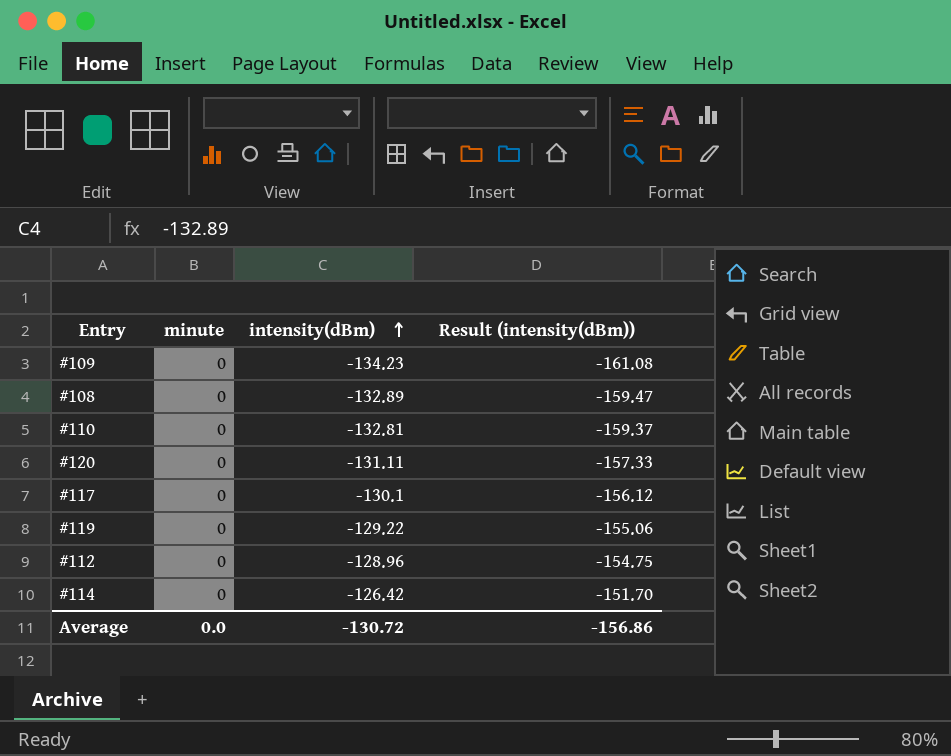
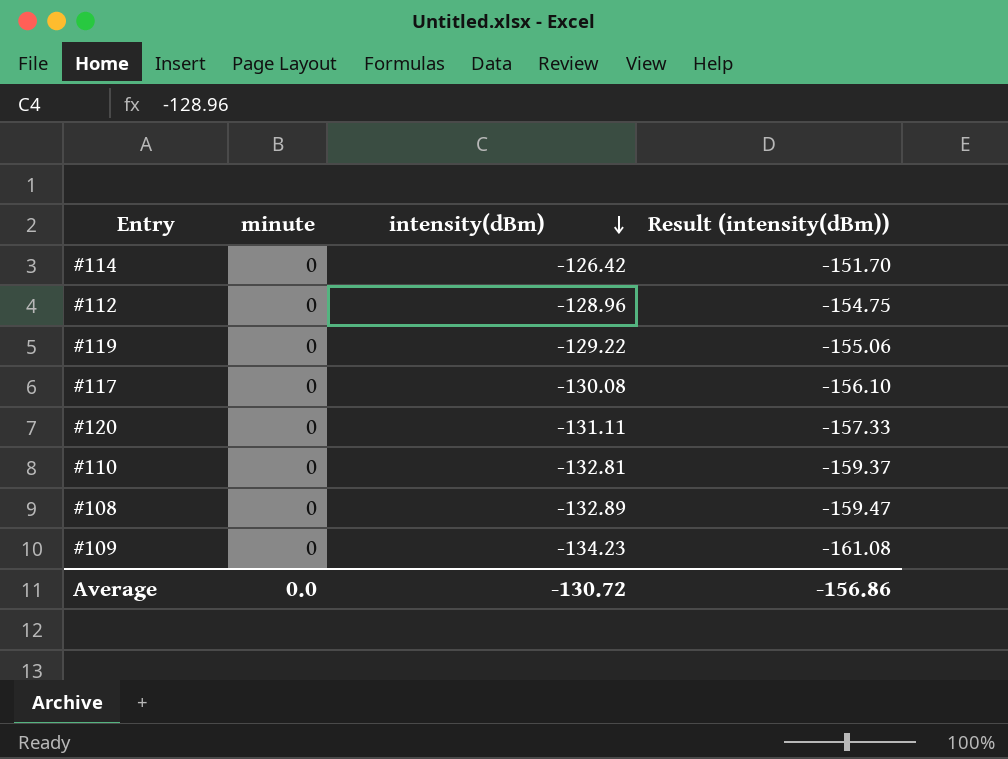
row order: intensity(dBm) ascending -> intensity(dBm) descending
#117 | intensity(dBm): -130.1 -> -130.08
#117 | Result (intensity(dBm)): -156.12 -> -156.10

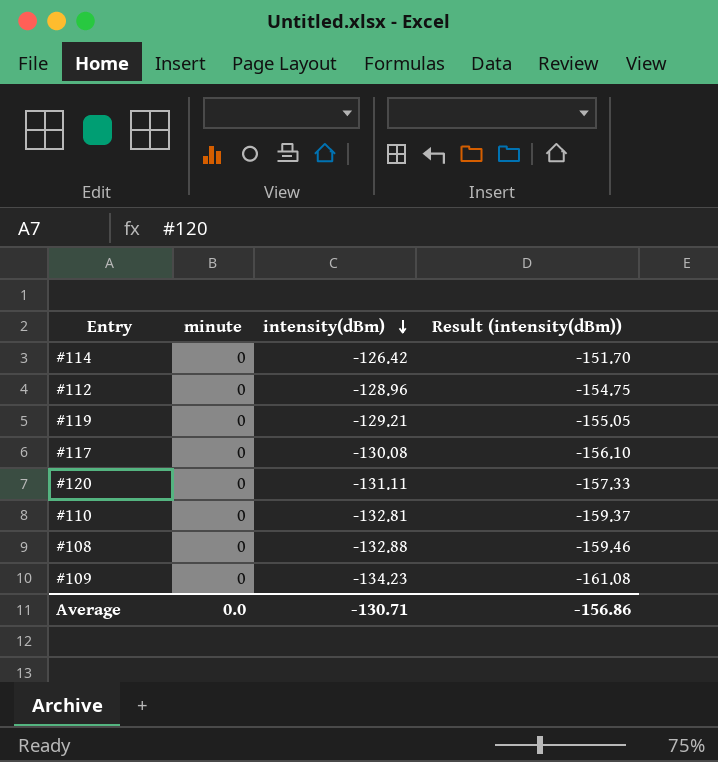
#119 | intensity(dBm): -129.22 -> -129.21
#119 | Result (intensity(dBm)): -155.06 -> -155.05
#108 | intensity(dBm): -132.89 -> -132.88
#108 | Result (intensity(dBm)): -159.47 -> -159.46
Average | intensity(dBm): -130.72 -> -130.71

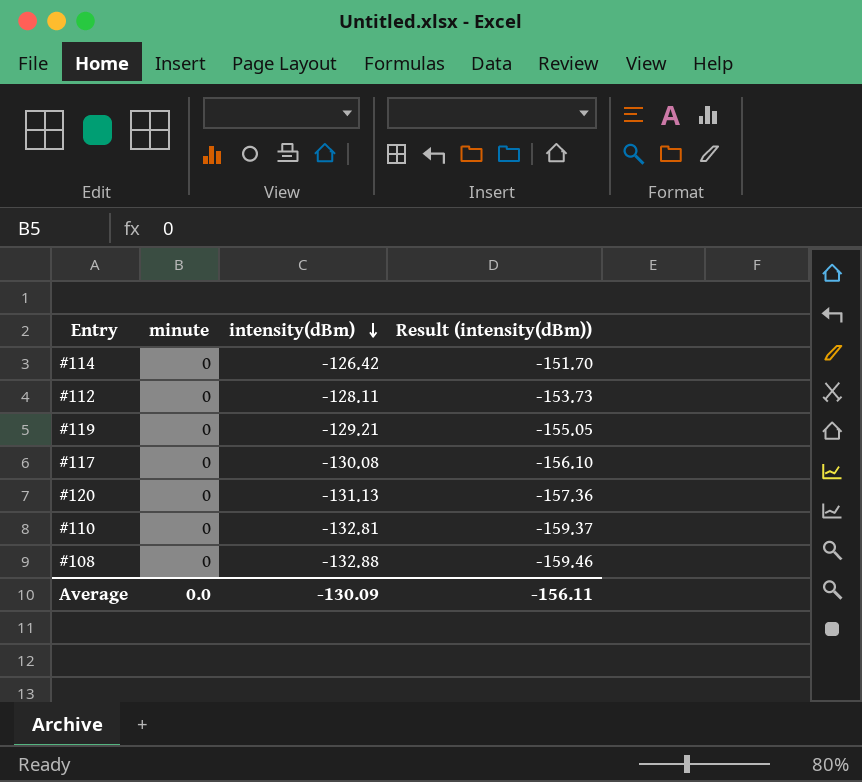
row #109: 0 | -134.23 | -161.08 -> none
#112 | intensity(dBm): -128.96 -> -128.11
#112 | Result (intensity(dBm)): -154.75 -> -153.73
#120 | intensity(dBm): -131.11 -> -131.13
#120 | Result (intensity(dBm)): -157.33 -> -157.36
Average | intensity(dBm): -130.71 -> -130.09
Average | Result (intensity(dBm)): -156.86 -> -156.11

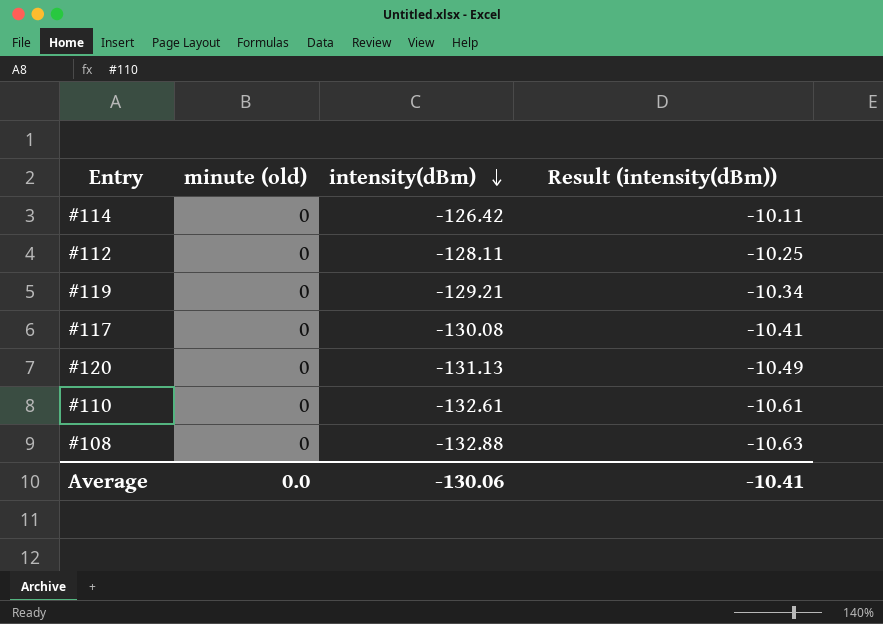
column name: minute -> minute (old)
column Result (intensity(dBm)) | formula: [intensity(dBm)] * 1.2 -> [intensity(dBm)] * 0.08
#110 | intensity(dBm): -132.81 -> -132.61
Average | intensity(dBm): -130.09 -> -130.06
Average | Result (intensity(dBm)): -156.11 -> -10.41

